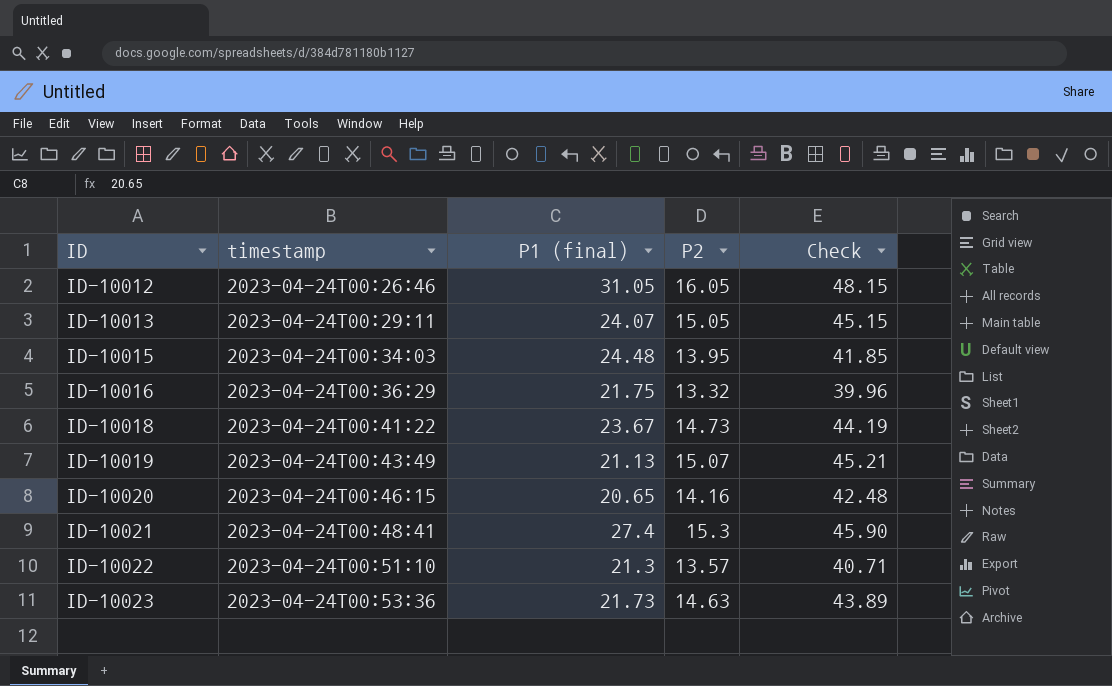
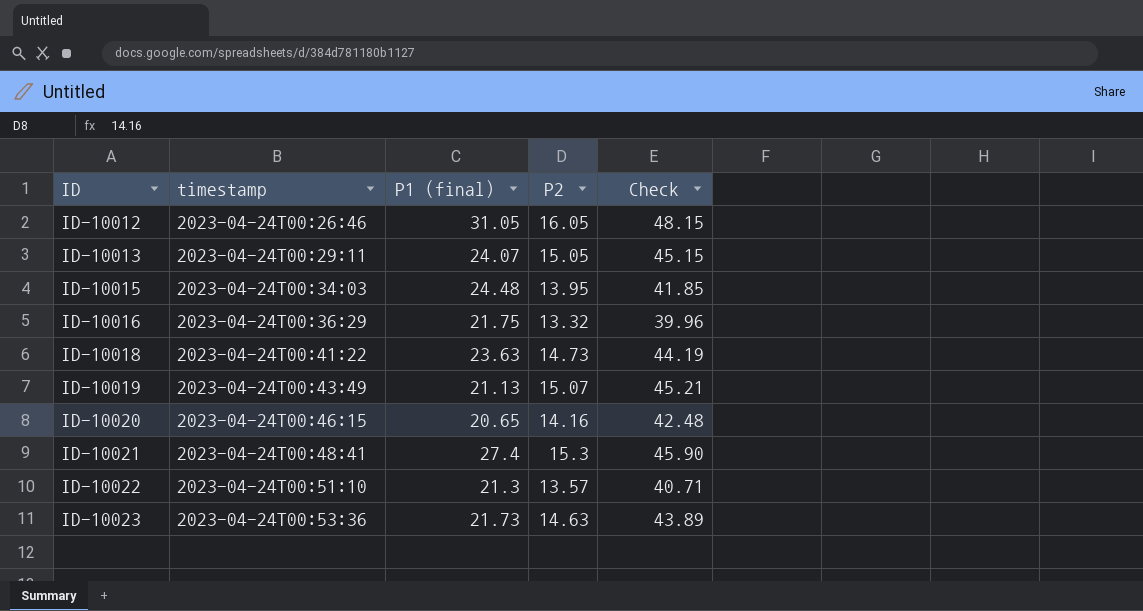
ID-10018 | P1 (final): 23.67 -> 23.63

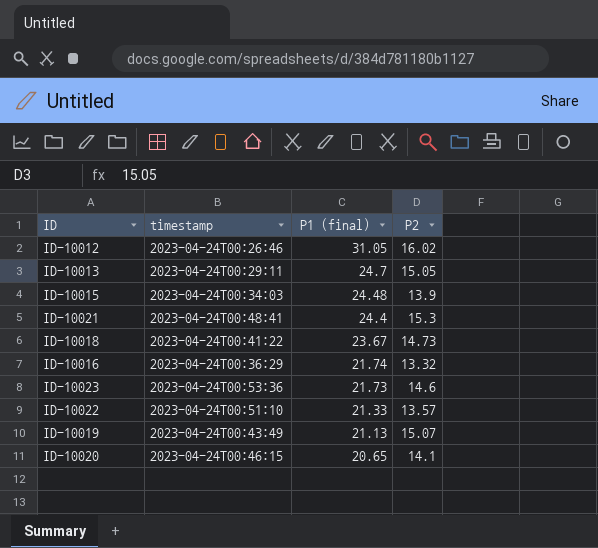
row order: ID ascending -> P1 (final) descending
column Check | formula: [P2] * 3 -> none
ID-10012 | P2: 16.05 -> 16.02
ID-10013 | P1 (final): 24.07 -> 24.7
ID-10015 | P2: 13.95 -> 13.9
ID-10021 | P1 (final): 27.4 -> 24.4
ID-10018 | P1 (final): 23.63 -> 23.67
ID-10016 | P1 (final): 21.75 -> 21.74
ID-10023 | P2: 14.63 -> 14.6
ID-10022 | P1 (final): 21.3 -> 21.33
ID-10020 | P2: 14.16 -> 14.1

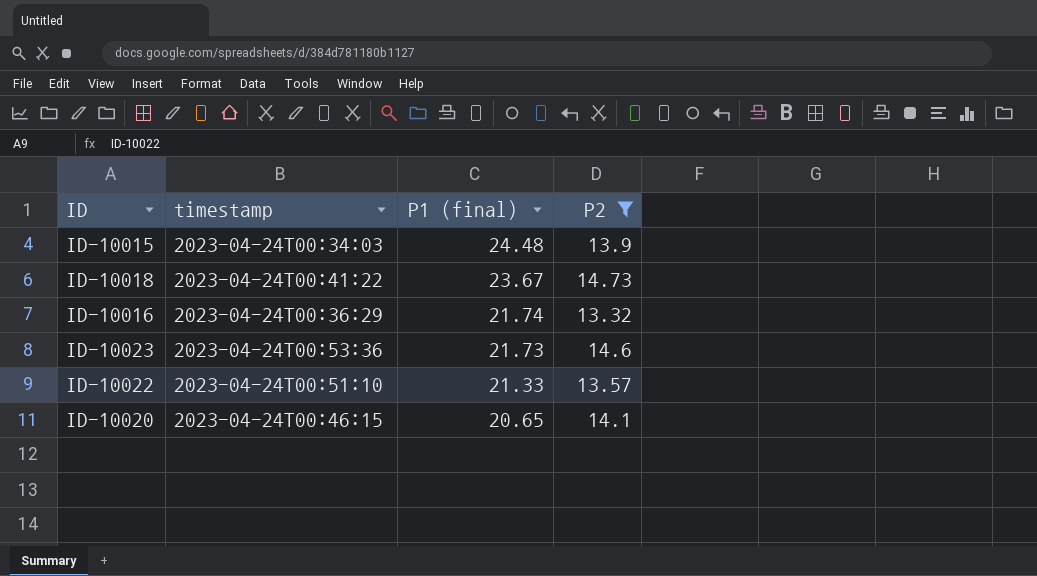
filter: none -> P2 <= 14.73

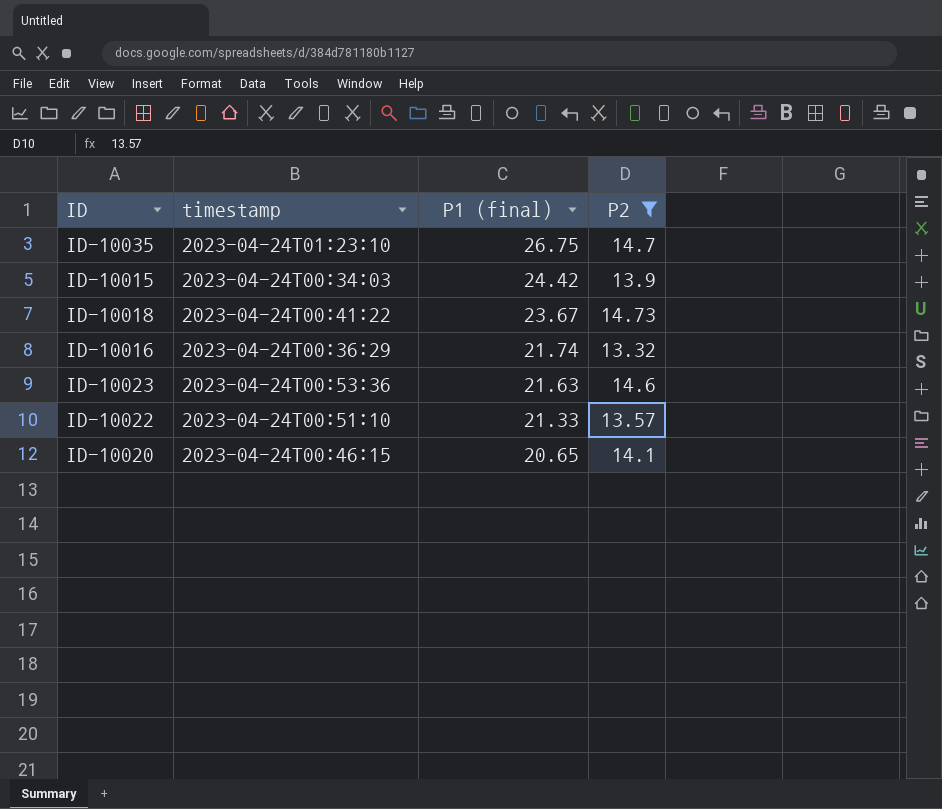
row ID-10035: none -> 2023-04-24T01:23:10 | 26.75 | 14.7
ID-10015 | P1 (final): 24.48 -> 24.42
ID-10023 | P1 (final): 21.73 -> 21.63

